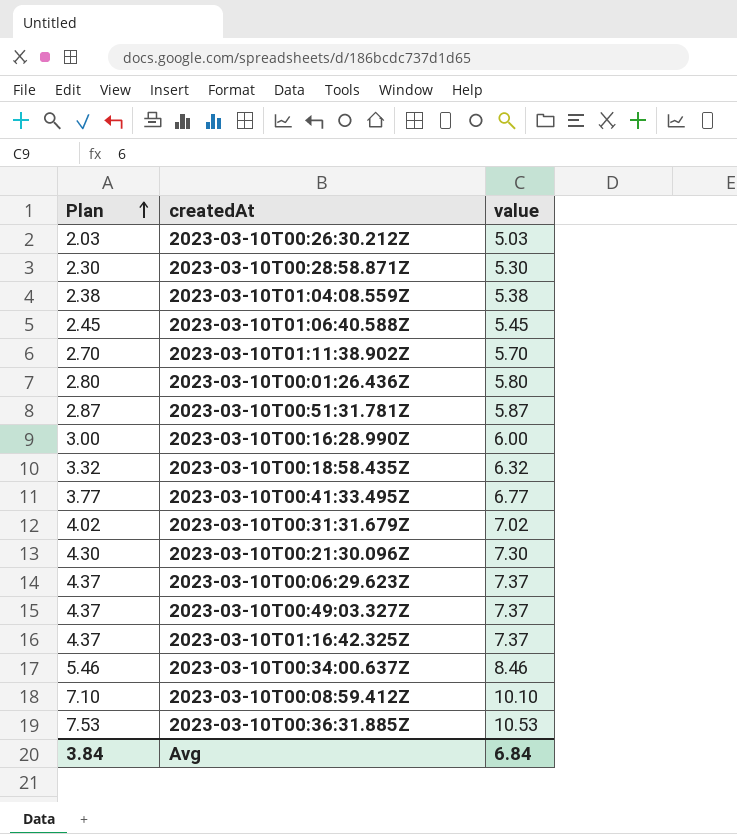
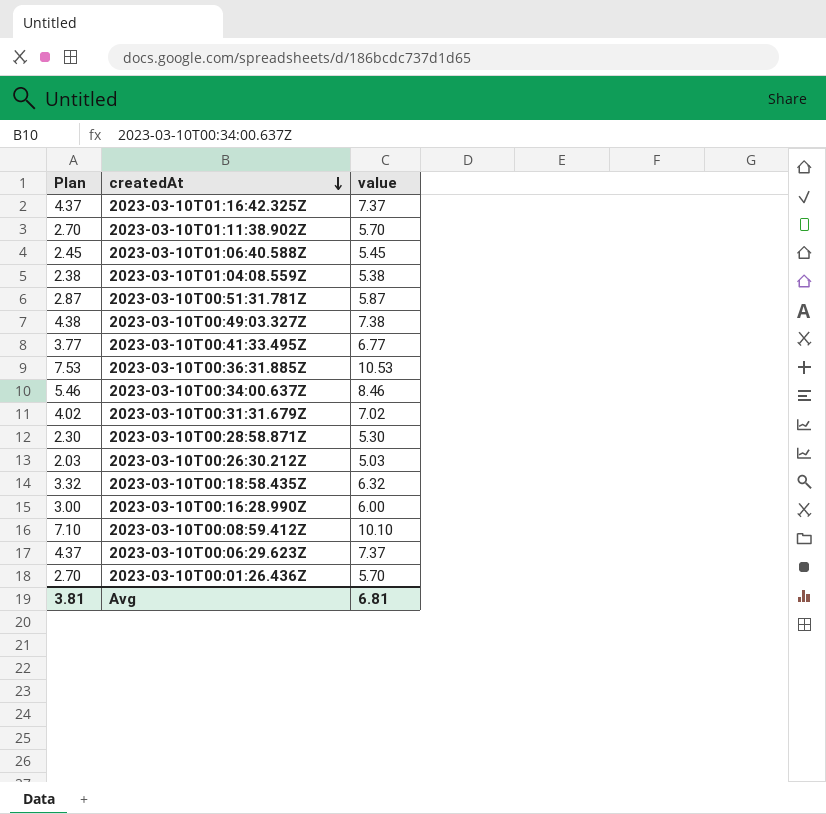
row order: Plan ascending -> createdAt descending
row 2023-03-10T00:21:30.096Z: 4.30 | 7.30 -> none
2023-03-10T00:49:03.327Z | Plan: 4.37 -> 4.38
2023-03-10T00:49:03.327Z | value: 7.37 -> 7.38
2023-03-10T00:01:26.436Z | Plan: 2.80 -> 2.70
2023-03-10T00:01:26.436Z | value: 5.80 -> 5.70
Avg | Plan: 3.84 -> 3.81
Avg | value: 6.84 -> 6.81

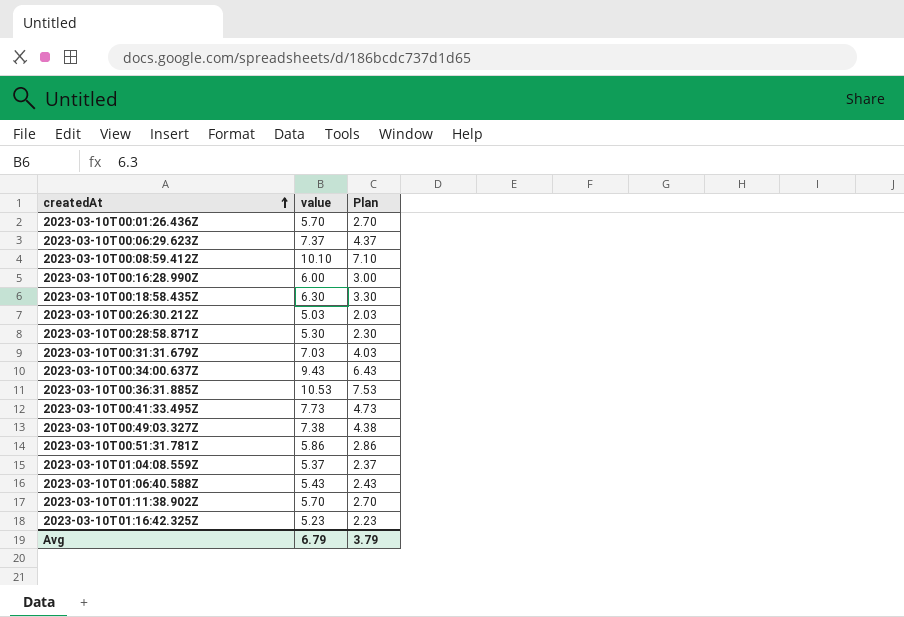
row order: createdAt descending -> createdAt ascending
column Plan | position: 1 -> 3
2023-03-10T00:18:58.435Z | value: 6.32 -> 6.30
2023-03-10T00:18:58.435Z | Plan: 3.32 -> 3.30
2023-03-10T00:31:31.679Z | value: 7.02 -> 7.03
2023-03-10T00:31:31.679Z | Plan: 4.02 -> 4.03
2023-03-10T00:34:00.637Z | value: 8.46 -> 9.43
2023-03-10T00:34:00.637Z | Plan: 5.46 -> 6.43
2023-03-10T00:41:33.495Z | value: 6.77 -> 7.73
2023-03-10T00:41:33.495Z | Plan: 3.77 -> 4.73
2023-03-10T00:51:31.781Z | value: 5.87 -> 5.86
2023-03-10T00:51:31.781Z | Plan: 2.87 -> 2.86
2023-03-10T01:04:08.559Z | value: 5.38 -> 5.37
2023-03-10T01:04:08.559Z | Plan: 2.38 -> 2.37
2023-03-10T01:06:40.588Z | value: 5.45 -> 5.43
2023-03-10T01:06:40.588Z | Plan: 2.45 -> 2.43
2023-03-10T01:16:42.325Z | value: 7.37 -> 5.23
2023-03-10T01:16:42.325Z | Plan: 4.37 -> 2.23
Avg | value: 6.81 -> 6.79
Avg | Plan: 3.81 -> 3.79

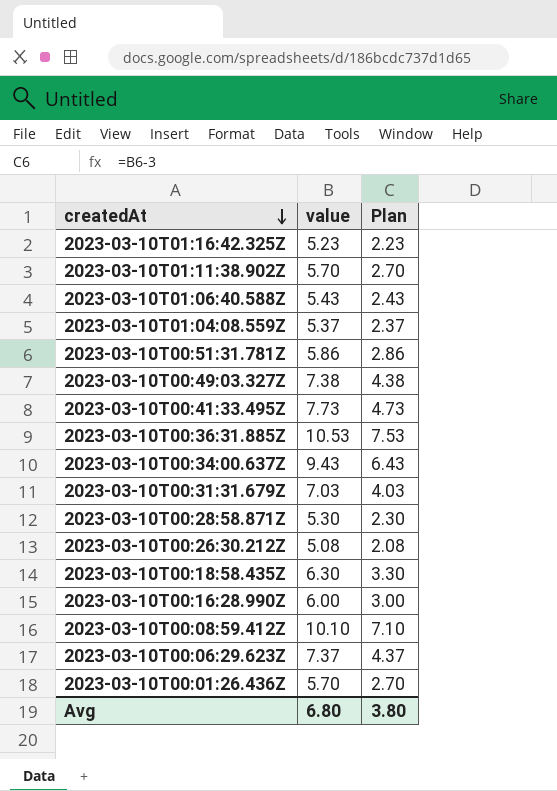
row order: createdAt ascending -> createdAt descending
2023-03-10T00:26:30.212Z | value: 5.03 -> 5.08
2023-03-10T00:26:30.212Z | Plan: 2.03 -> 2.08
Avg | value: 6.79 -> 6.80
Avg | Plan: 3.79 -> 3.80

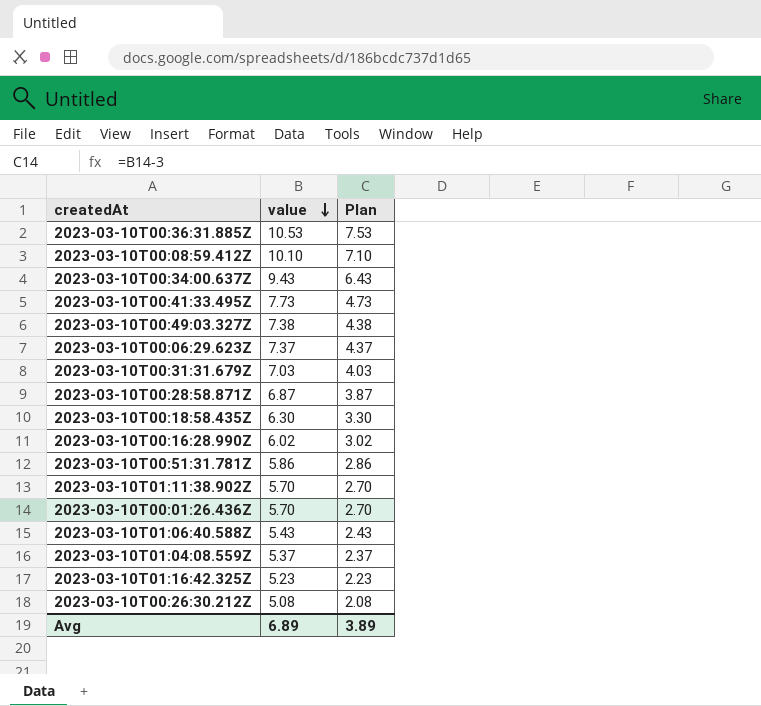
row order: createdAt descending -> value descending
2023-03-10T00:28:58.871Z | value: 5.30 -> 6.87
2023-03-10T00:28:58.871Z | Plan: 2.30 -> 3.87
2023-03-10T00:16:28.990Z | value: 6.00 -> 6.02
2023-03-10T00:16:28.990Z | Plan: 3.00 -> 3.02
Avg | value: 6.80 -> 6.89
Avg | Plan: 3.80 -> 3.89

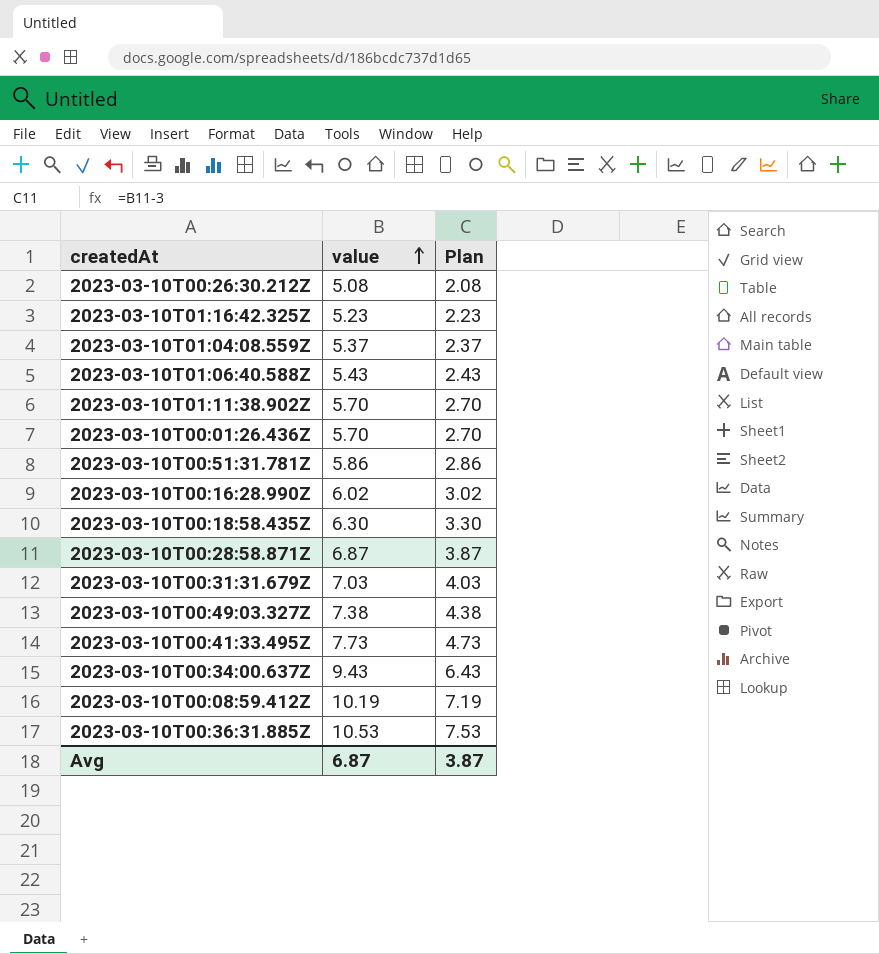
row order: value descending -> value ascending
row 2023-03-10T00:06:29.623Z: 7.37 | 4.37 -> none
2023-03-10T00:08:59.412Z | value: 10.10 -> 10.19
2023-03-10T00:08:59.412Z | Plan: 7.10 -> 7.19
Avg | value: 6.89 -> 6.87
Avg | Plan: 3.89 -> 3.87

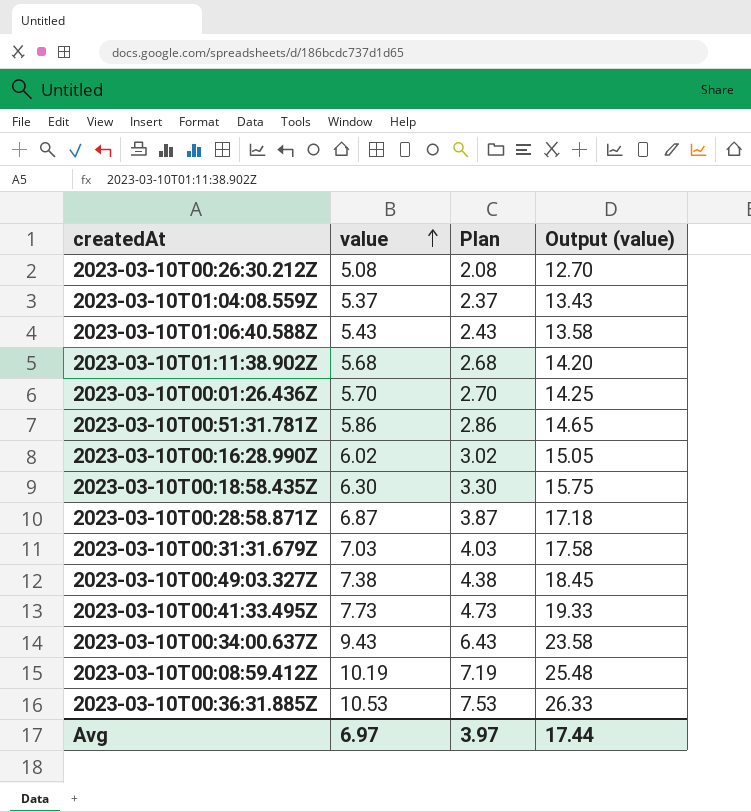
column Output (value) | formula: none -> [value] * 2.5
row 2023-03-10T01:16:42.325Z: 5.23 | 2.23 -> none
2023-03-10T01:11:38.902Z | value: 5.70 -> 5.68
2023-03-10T01:11:38.902Z | Plan: 2.70 -> 2.68
Avg | value: 6.87 -> 6.97
Avg | Plan: 3.87 -> 3.97

